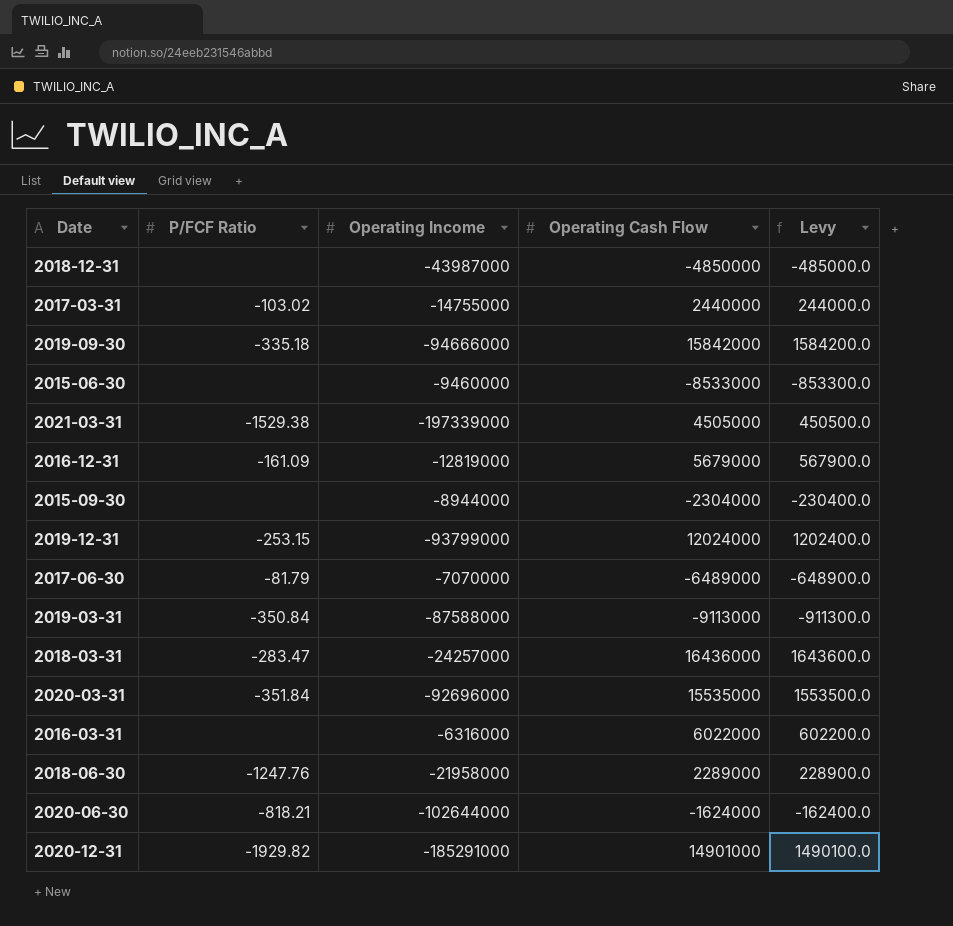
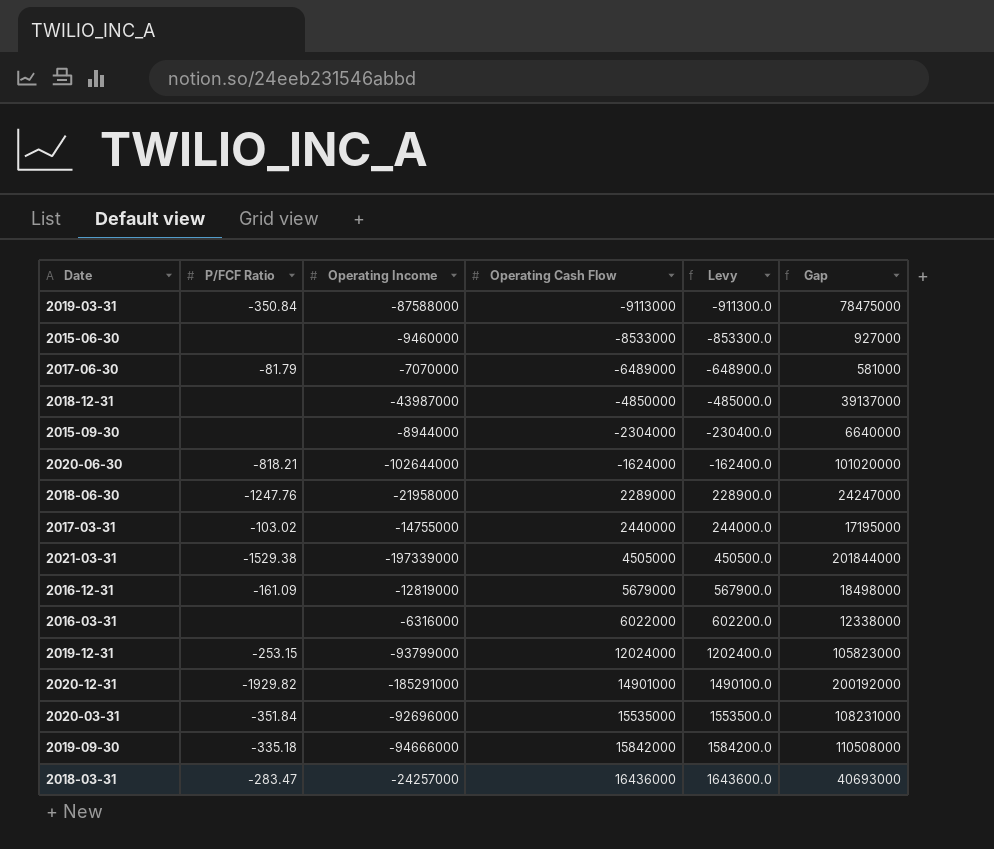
row order: none -> Operating Cash Flow ascending
column Gap | formula: none -> [Operating Cash Flow] - [Operating Income]

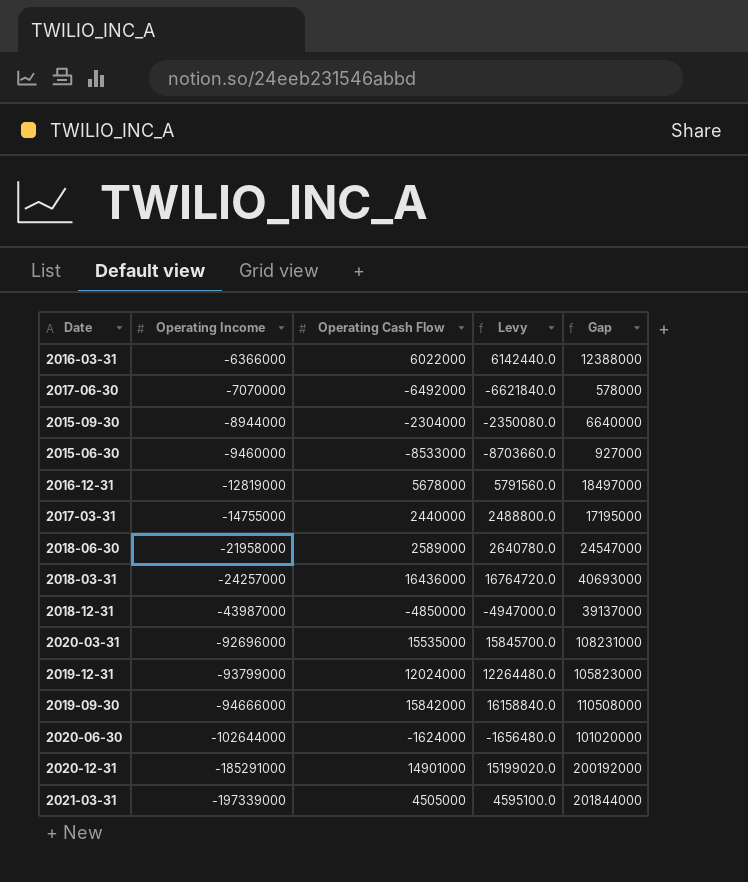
row order: Operating Cash Flow ascending -> Operating Income descending
column P/FCF Ratio | position: 2 -> none
column Levy | formula: [Operating Cash Flow] * 0.1 -> [Operating Cash Flow] * 1.02
row 2019-03-31: -350.84 | -87588000 | -9113000 | -911300.0 | 78475000 -> none
2016-03-31 | Operating Income: -6316000 -> -6366000
2016-03-31 | Gap: 12338000 -> 12388000
2017-06-30 | Operating Cash Flow: -6489000 -> -6492000
2017-06-30 | Gap: 581000 -> 578000
2016-12-31 | Operating Cash Flow: 5679000 -> 5678000
2016-12-31 | Gap: 18498000 -> 18497000
2018-06-30 | Operating Cash Flow: 2289000 -> 2589000
2018-06-30 | Gap: 24247000 -> 24547000

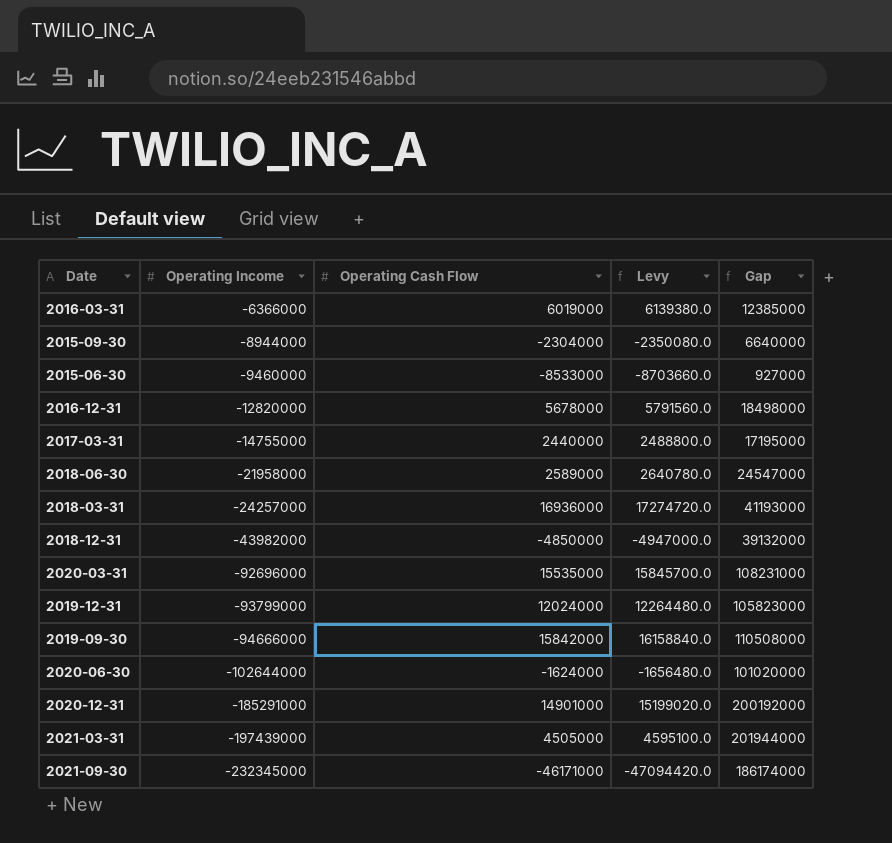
row 2017-06-30: -7070000 | -6492000 | -6621840.0 | 578000 -> none
2016-03-31 | Operating Cash Flow: 6022000 -> 6019000
2016-03-31 | Levy: 6142440.0 -> 6139380.0
2016-03-31 | Gap: 12388000 -> 12385000
2016-12-31 | Operating Income: -12819000 -> -12820000
2016-12-31 | Gap: 18497000 -> 18498000
2018-03-31 | Operating Cash Flow: 16436000 -> 16936000
2018-03-31 | Levy: 16764720.0 -> 17274720.0
2018-03-31 | Gap: 40693000 -> 41193000
2018-12-31 | Operating Income: -43987000 -> -43982000
2018-12-31 | Gap: 39137000 -> 39132000
2021-03-31 | Operating Income: -197339000 -> -197439000
2021-03-31 | Gap: 201844000 -> 201944000
row 2021-09-30: none -> -232345000 | -46171000 | -47094420.0 | 186174000

